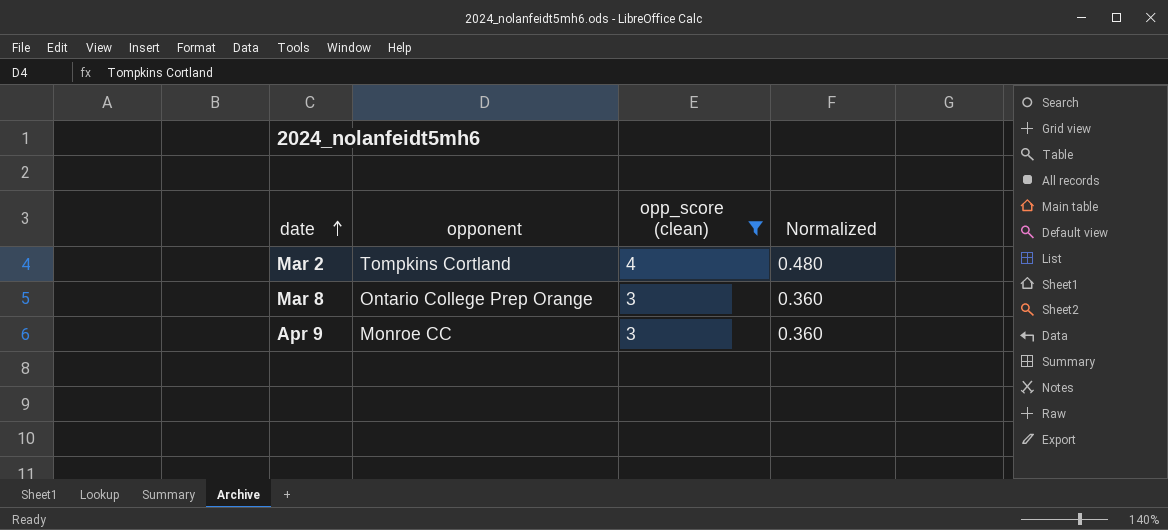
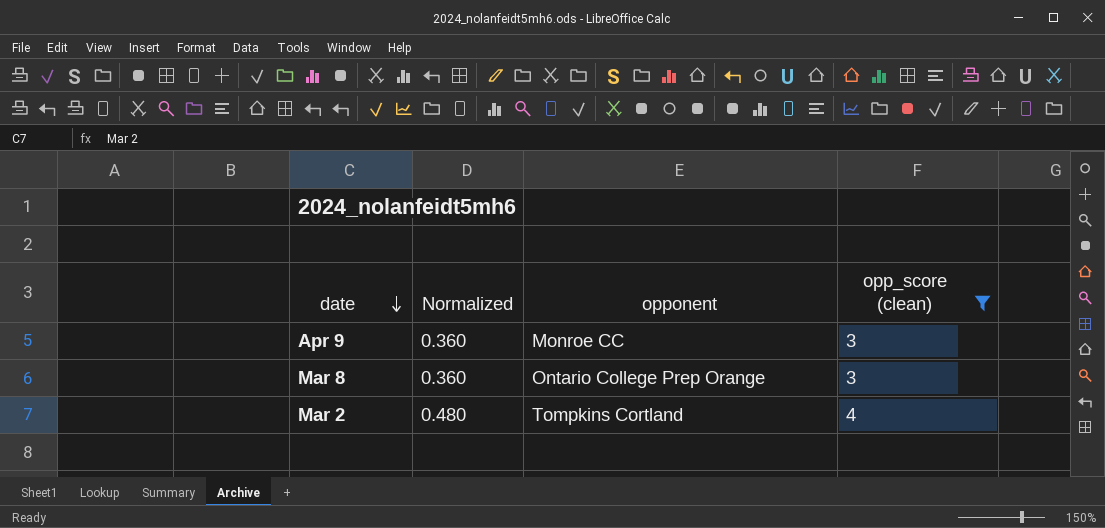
row order: date ascending -> date descending
column Normalized | position: 4 -> 2

